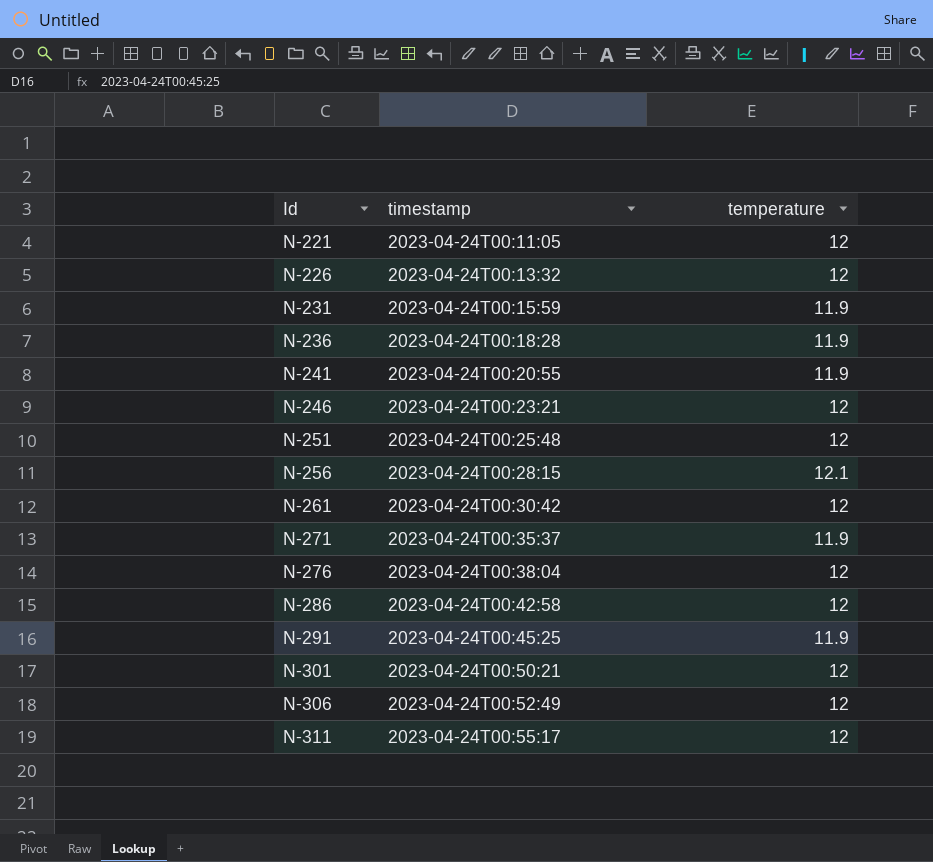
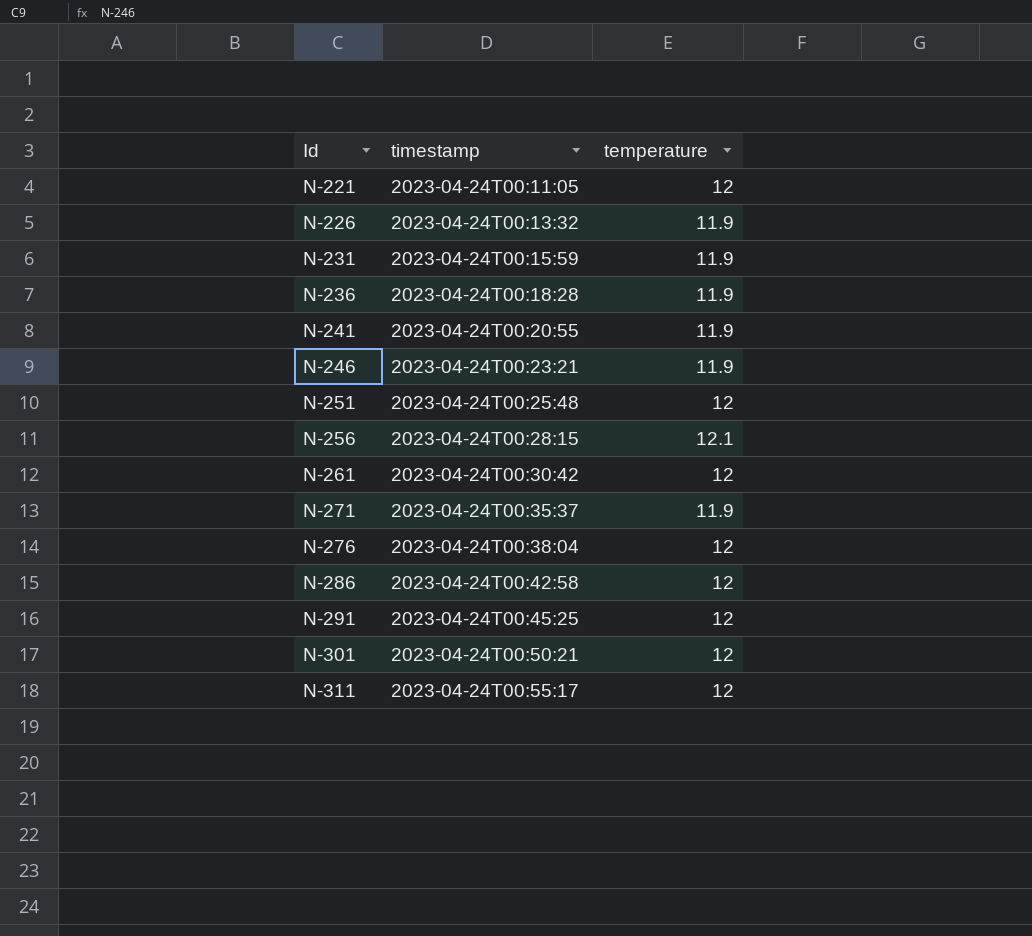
row N-306: 2023-04-24T00:52:49 | 12 -> none
N-226 | temperature: 12 -> 11.9
N-246 | temperature: 12 -> 11.9
N-291 | temperature: 11.9 -> 12

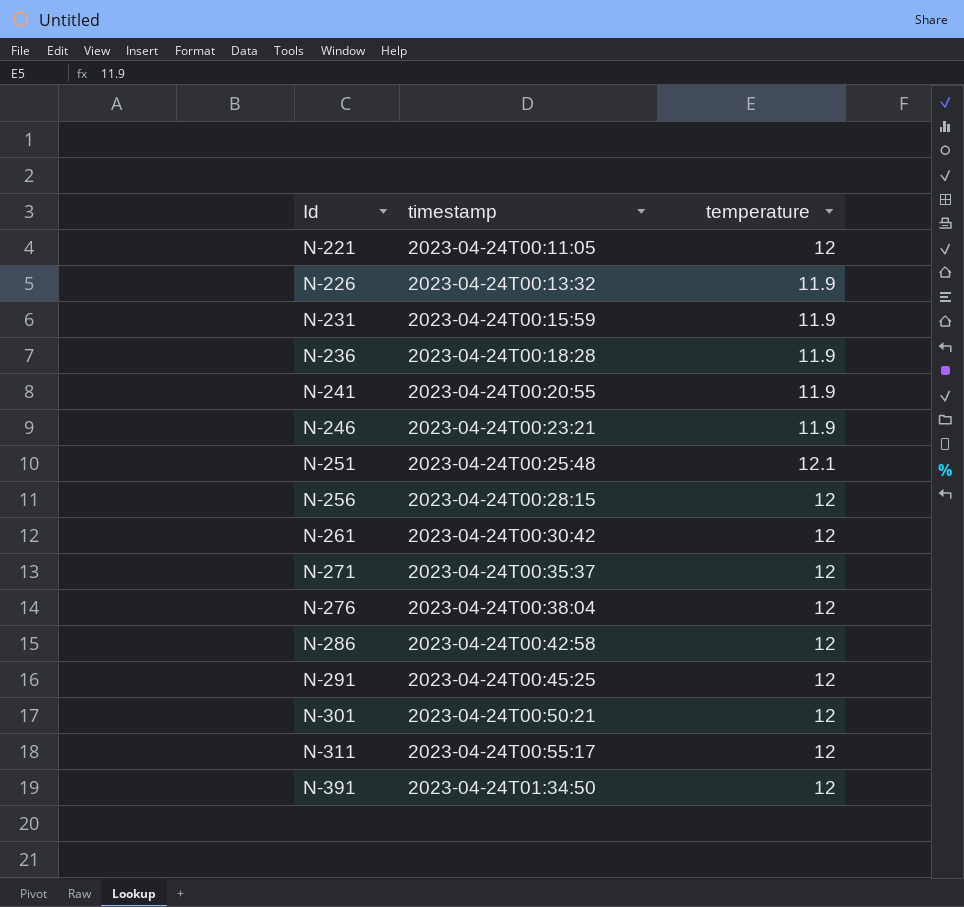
N-251 | temperature: 12 -> 12.1
N-256 | temperature: 12.1 -> 12
N-271 | temperature: 11.9 -> 12
row N-391: none -> 2023-04-24T01:34:50 | 12

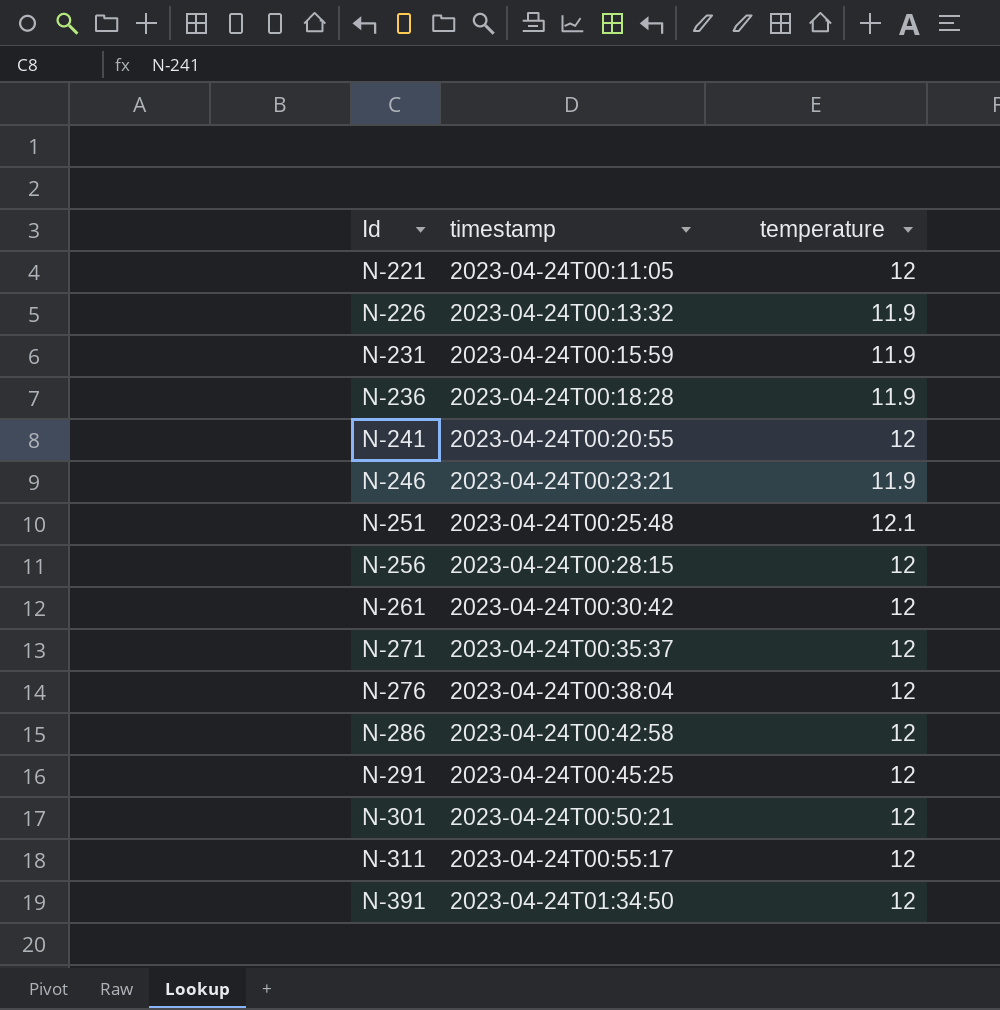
N-241 | temperature: 11.9 -> 12

